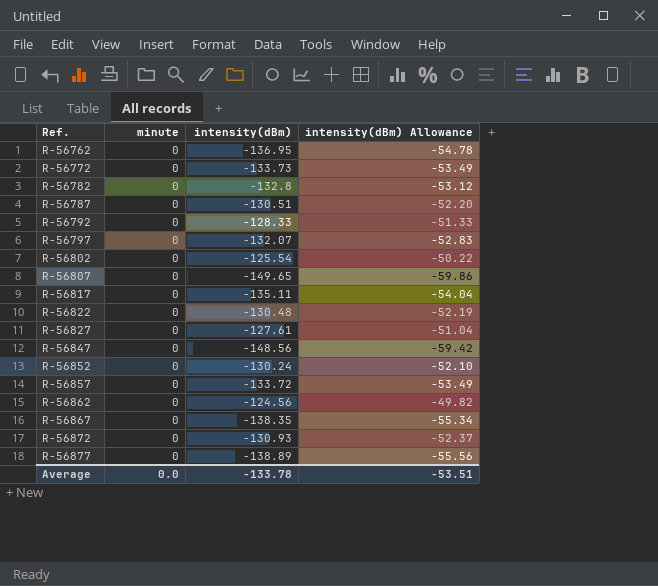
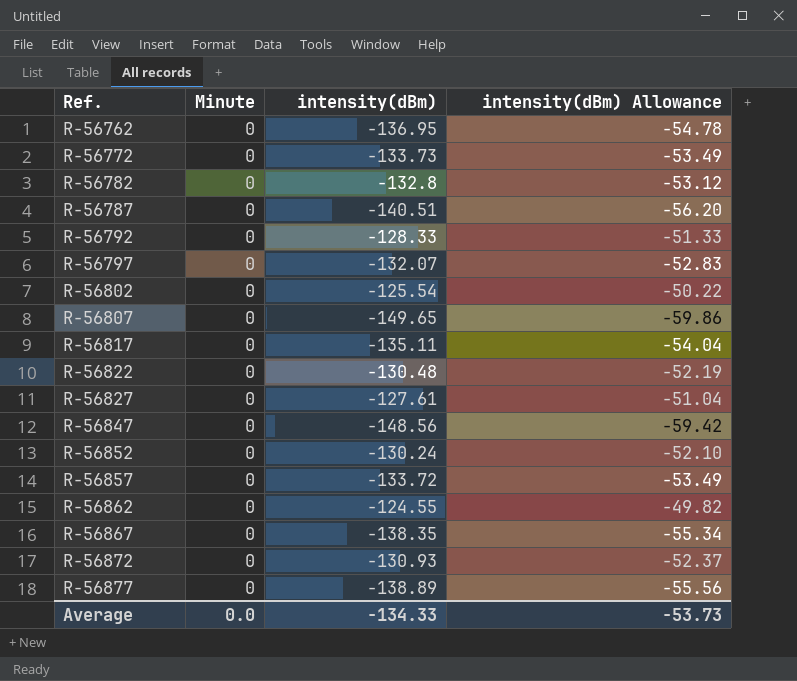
column name: minute -> Minute
R-56787 | intensity(dBm): -130.51 -> -140.51
R-56787 | intensity(dBm) Allowance: -52.20 -> -56.20
R-56862 | intensity(dBm): -124.56 -> -124.55
Average | intensity(dBm): -133.78 -> -134.33
Average | intensity(dBm) Allowance: -53.51 -> -53.73

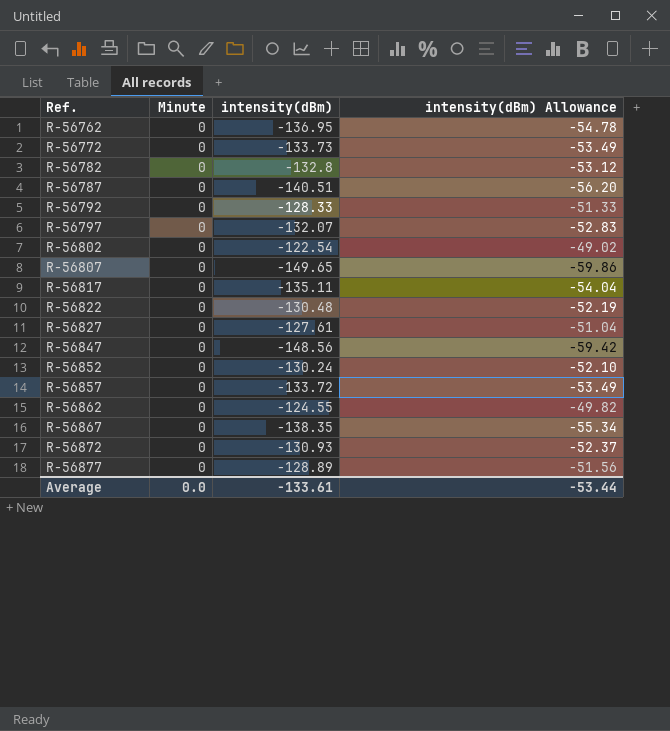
R-56802 | intensity(dBm): -125.54 -> -122.54
R-56802 | intensity(dBm) Allowance: -50.22 -> -49.02
R-56877 | intensity(dBm): -138.89 -> -128.89
R-56877 | intensity(dBm) Allowance: -55.56 -> -51.56
Average | intensity(dBm): -134.33 -> -133.61
Average | intensity(dBm) Allowance: -53.73 -> -53.44

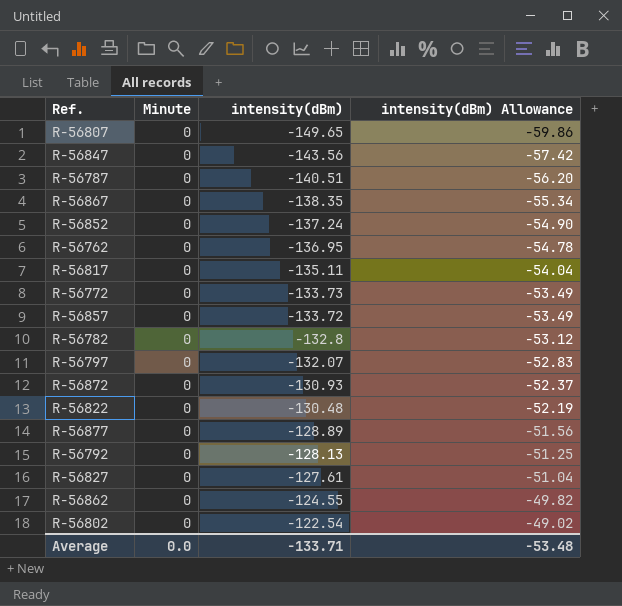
row order: Ref. ascending -> intensity(dBm) ascending
R-56847 | intensity(dBm): -148.56 -> -143.56
R-56847 | intensity(dBm) Allowance: -59.42 -> -57.42
R-56852 | intensity(dBm): -130.24 -> -137.24
R-56852 | intensity(dBm) Allowance: -52.10 -> -54.90
R-56792 | intensity(dBm): -128.33 -> -128.13
R-56792 | intensity(dBm) Allowance: -51.33 -> -51.25
Average | intensity(dBm): -133.61 -> -133.71
Average | intensity(dBm) Allowance: -53.44 -> -53.48

